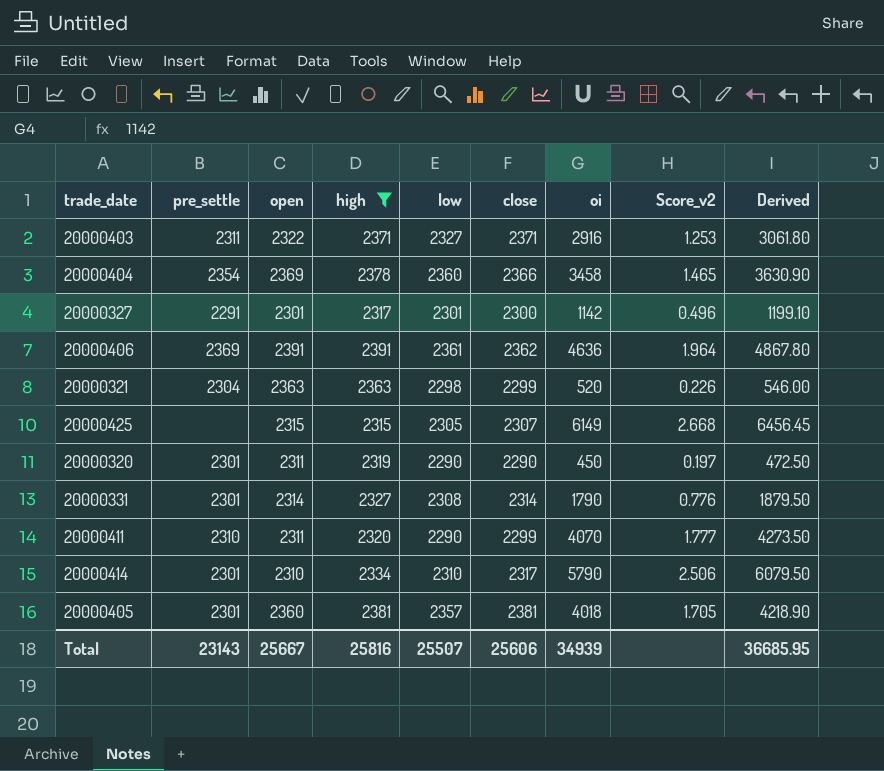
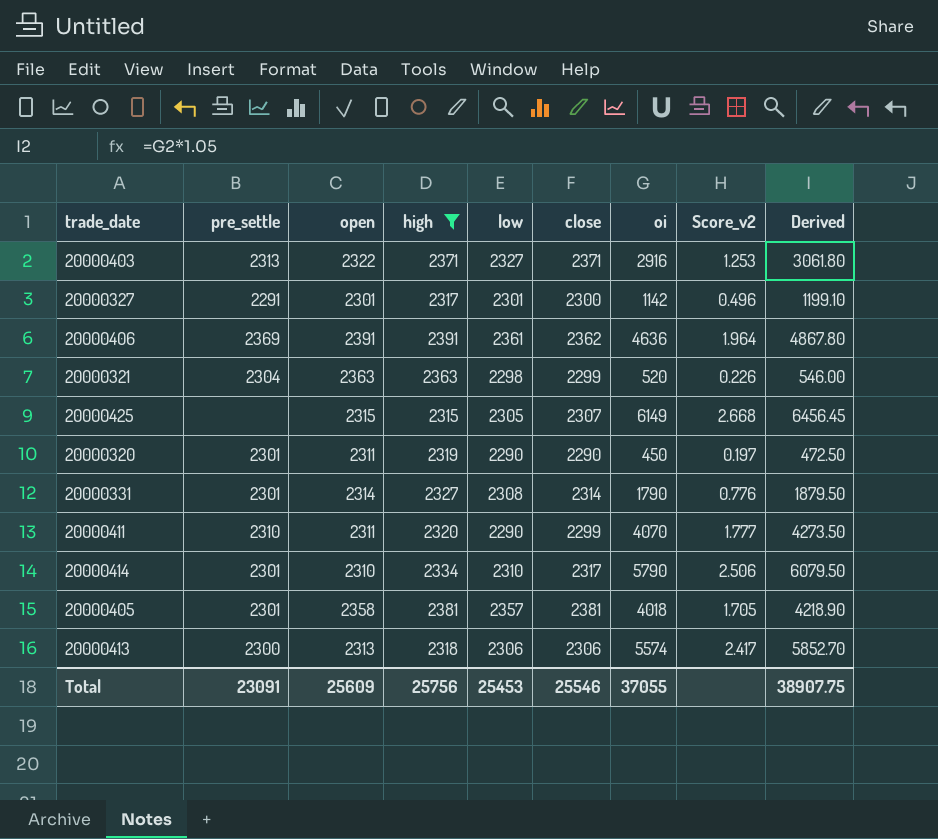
row 20000404: 2354 | 2369 | 2378 | 2360 | 2366 | 3458 | 1.465 | 3630.90 -> none
20000403 | pre_settle: 2311 -> 2313
20000405 | open: 2360 -> 2358
row 20000413: none -> 2300 | 2313 | 2318 | 2306 | 2306 | 5574 | 2.417 | 5852.70
Total | pre_settle: 23143 -> 23091
Total | open: 25667 -> 25609
Total | high: 25816 -> 25756
Total | low: 25507 -> 25453
Total | close: 25606 -> 25546
Total | oi: 34939 -> 37055
Total | Derived: 36685.95 -> 38907.75

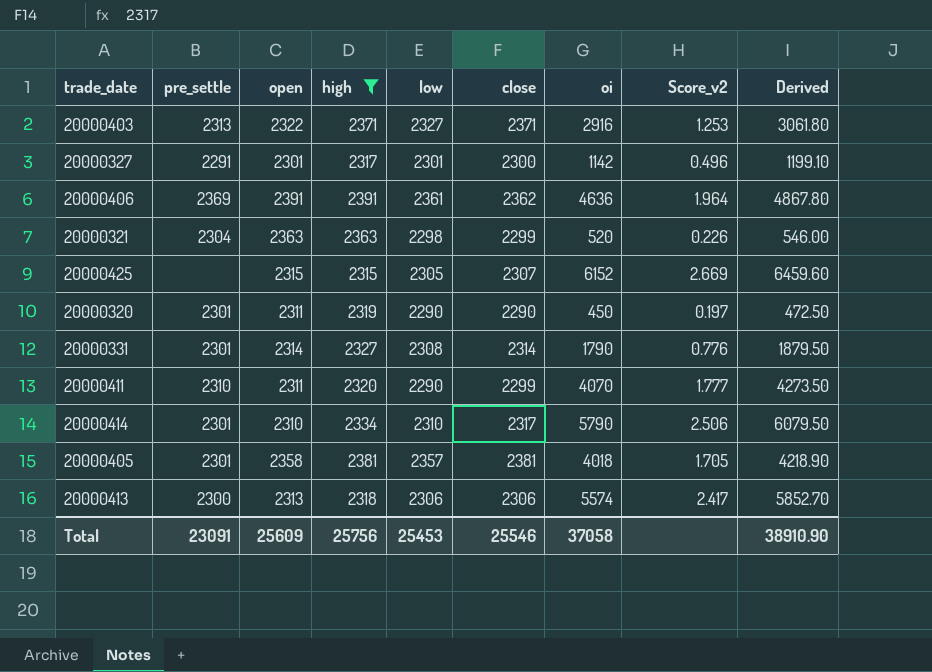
20000425 | oi: 6149 -> 6152
20000425 | Score_v2: 2.668 -> 2.669
20000425 | Derived: 6456.45 -> 6459.60
Total | oi: 37055 -> 37058
Total | Derived: 38907.75 -> 38910.90

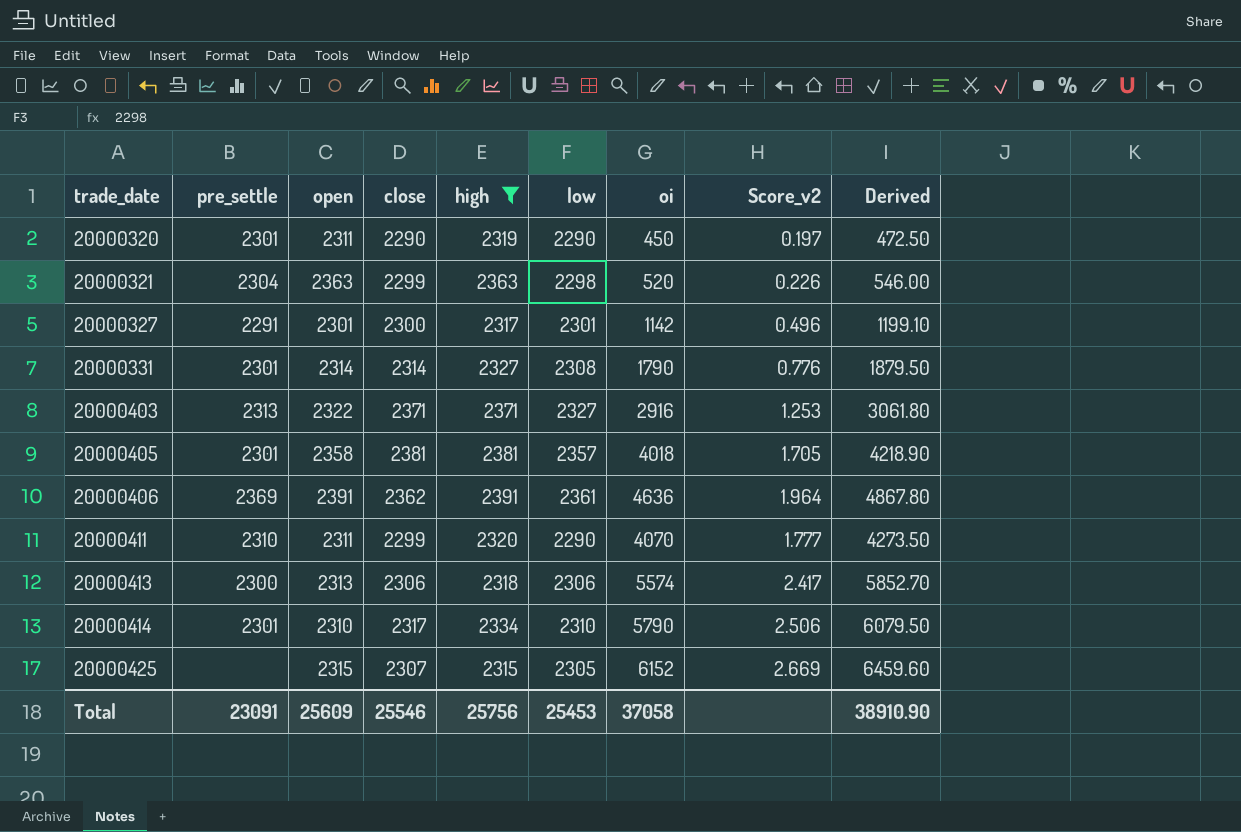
row order: none -> trade_date ascending
column close | position: 6 -> 4

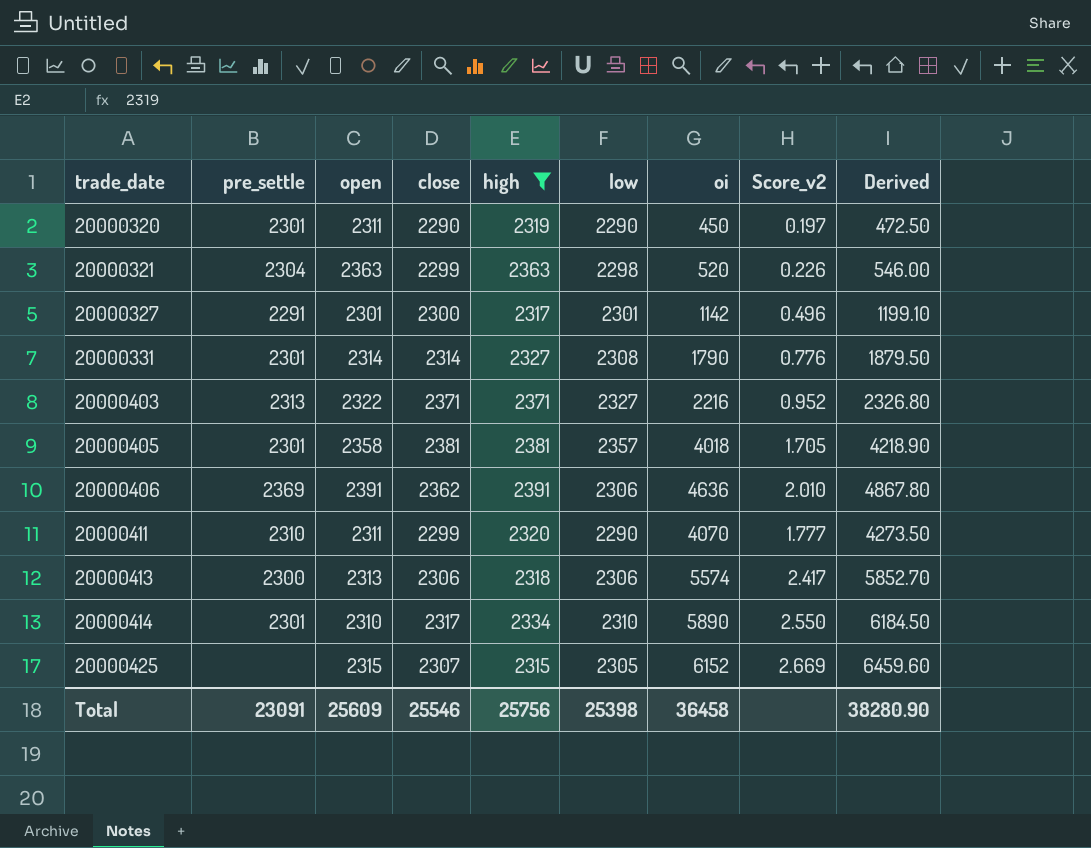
20000403 | oi: 2916 -> 2216
20000403 | Score_v2: 1.253 -> 0.952
20000403 | Derived: 3061.80 -> 2326.80
20000406 | low: 2361 -> 2306
20000406 | Score_v2: 1.964 -> 2.010
20000414 | oi: 5790 -> 5890
20000414 | Score_v2: 2.506 -> 2.550
20000414 | Derived: 6079.50 -> 6184.50
Total | low: 25453 -> 25398
Total | oi: 37058 -> 36458
Total | Derived: 38910.90 -> 38280.90

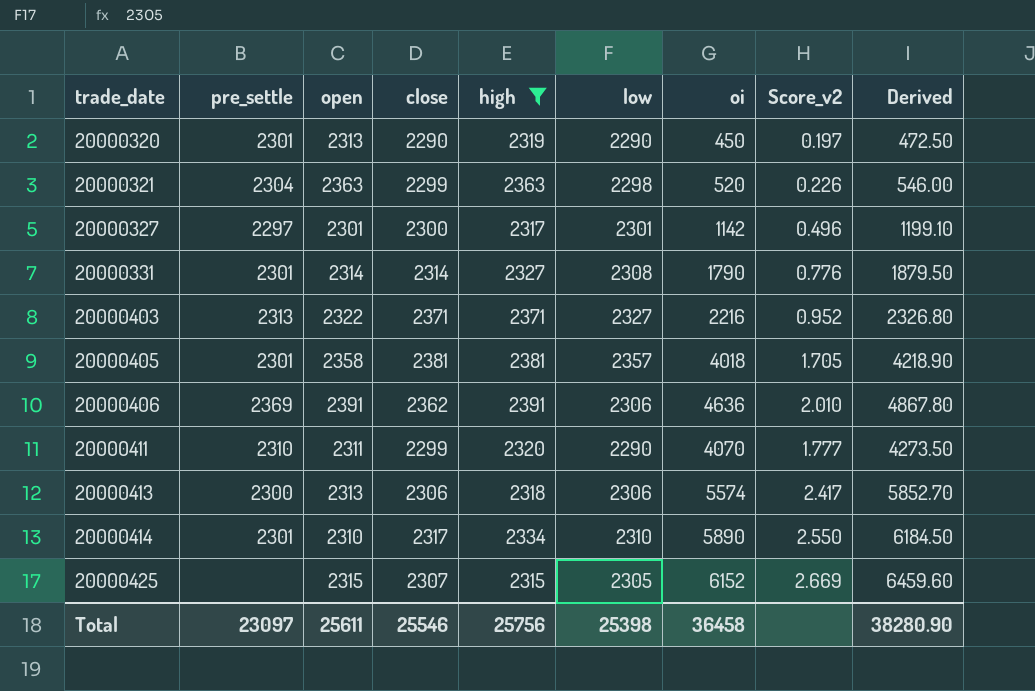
20000320 | open: 2311 -> 2313
20000327 | pre_settle: 2291 -> 2297
Total | pre_settle: 23091 -> 23097
Total | open: 25609 -> 25611

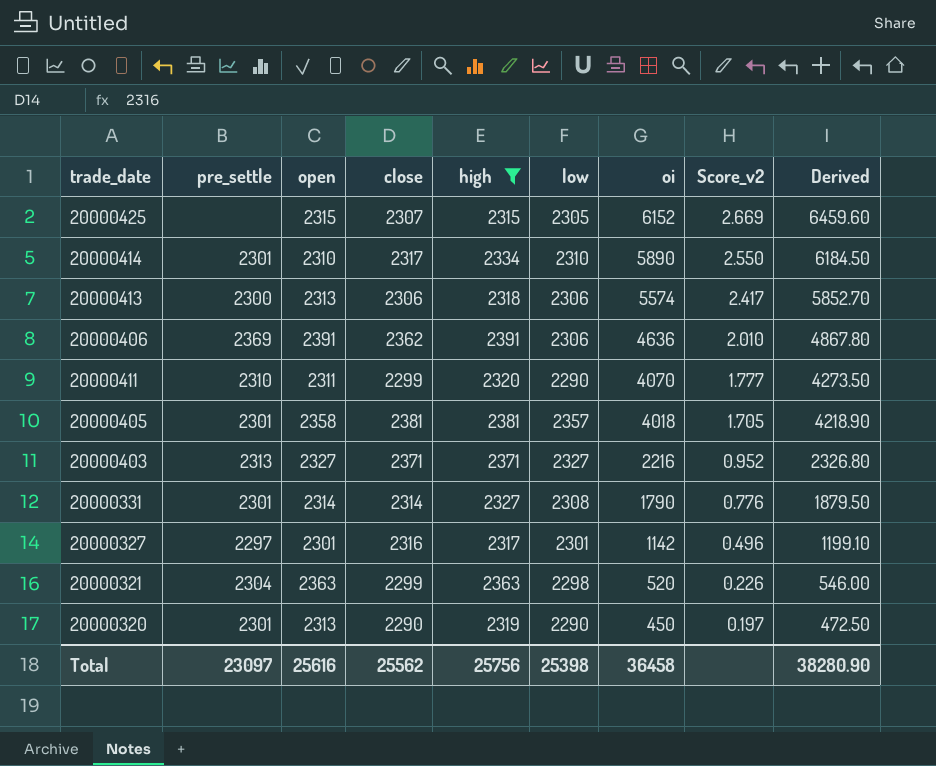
row order: trade_date ascending -> oi descending
20000403 | open: 2322 -> 2327
20000327 | close: 2300 -> 2316
Total | open: 25611 -> 25616
Total | close: 25546 -> 25562

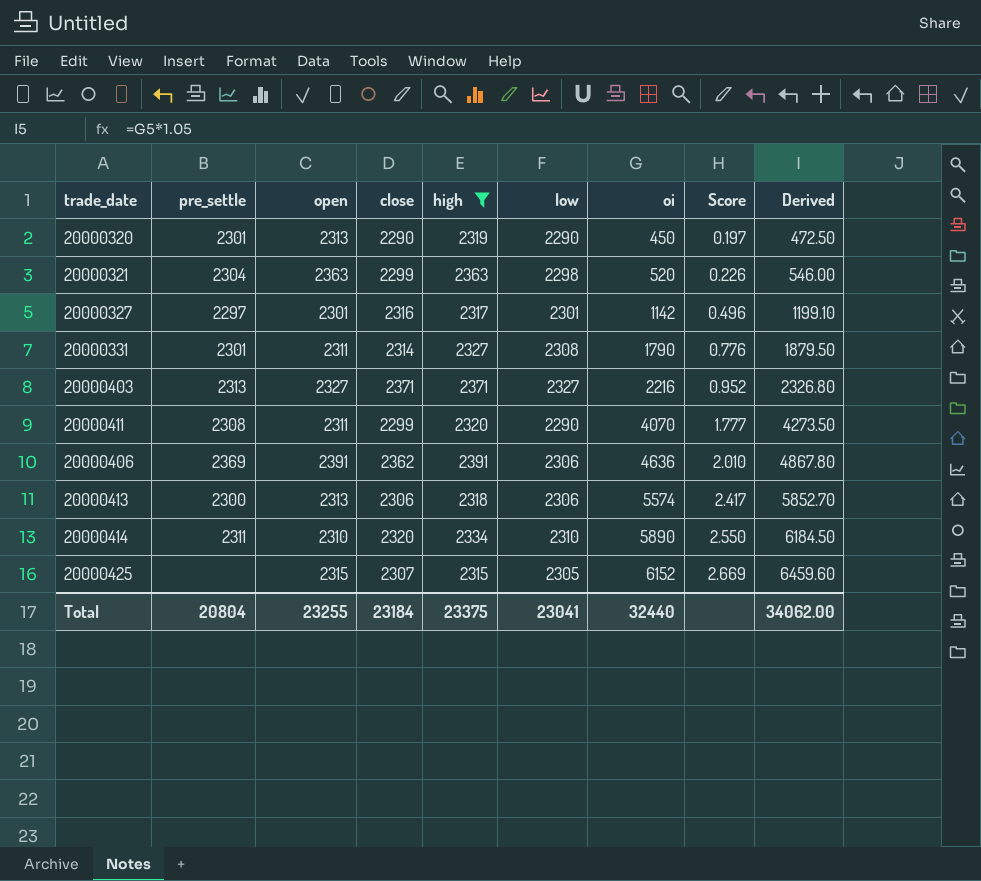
row order: oi descending -> oi ascending
column name: Score_v2 -> Score
row 20000405: 2301 | 2358 | 2381 | 2381 | 2357 | 4018 | 1.705 | 4218.90 -> none
20000331 | open: 2314 -> 2311
20000411 | pre_settle: 2310 -> 2308
20000414 | pre_settle: 2301 -> 2311
20000414 | close: 2317 -> 2320
Total | pre_settle: 23097 -> 20804
Total | open: 25616 -> 23255
Total | close: 25562 -> 23184
Total | high: 25756 -> 23375
Total | low: 25398 -> 23041
Total | oi: 36458 -> 32440
Total | Derived: 38280.90 -> 34062.00

